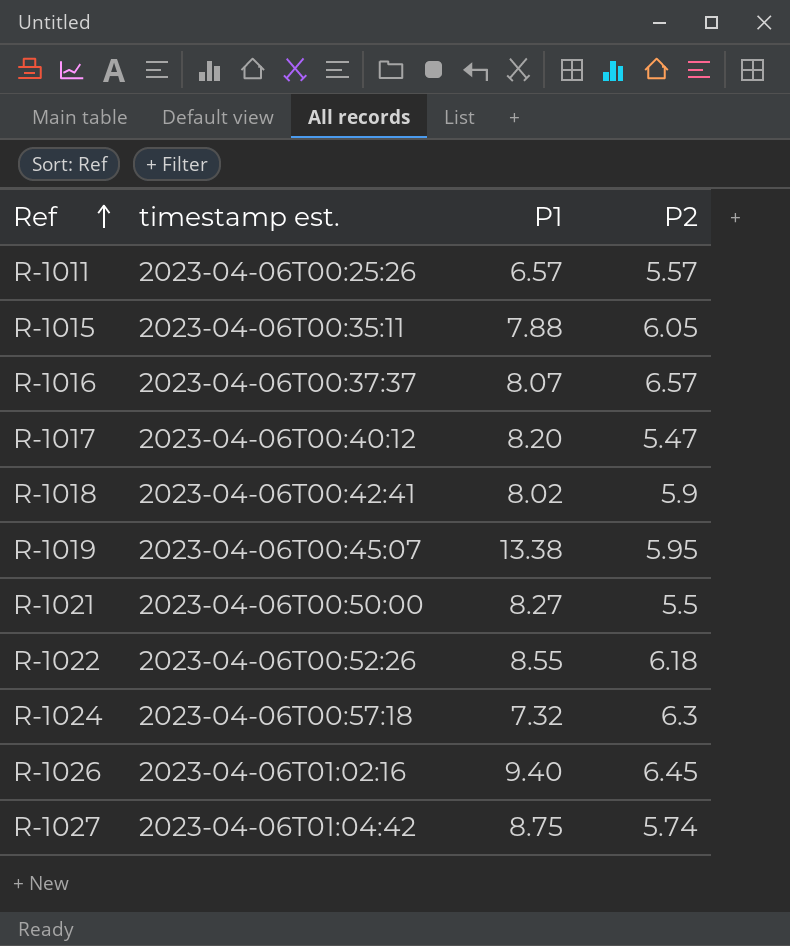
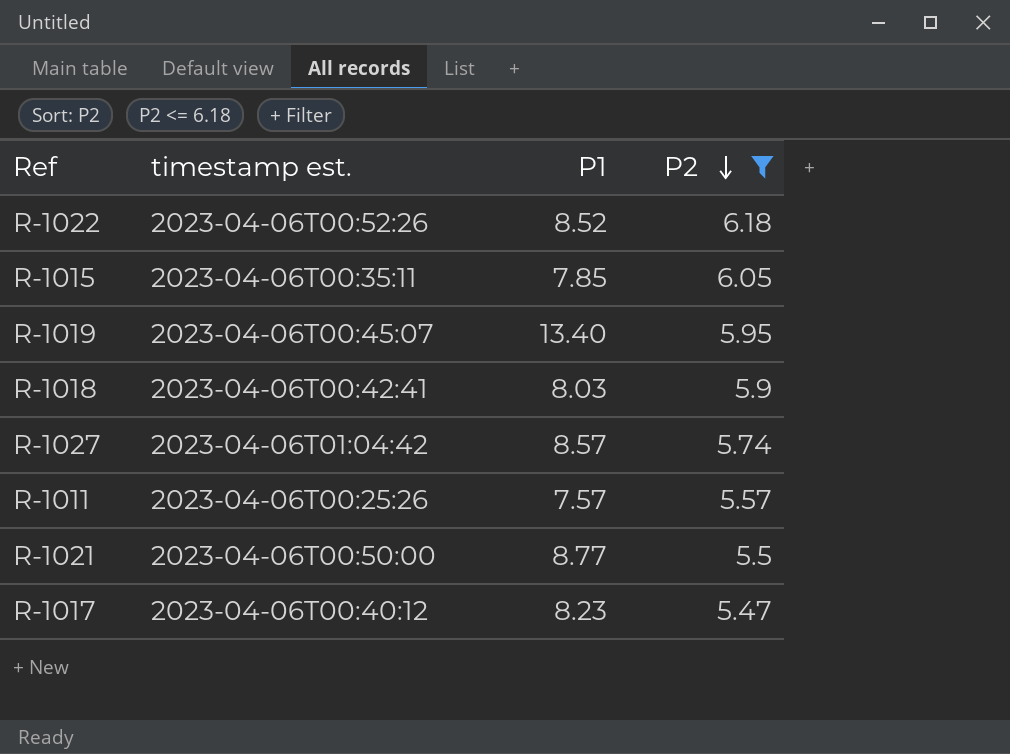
filter: none -> P2 <= 6.18
row order: Ref ascending -> P2 descending
R-1022 | P1: 8.55 -> 8.52
R-1015 | P1: 7.88 -> 7.85
R-1019 | P1: 13.38 -> 13.40
R-1018 | P1: 8.02 -> 8.03
R-1027 | P1: 8.75 -> 8.57
R-1011 | P1: 6.57 -> 7.57
R-1021 | P1: 8.27 -> 8.77
R-1017 | P1: 8.20 -> 8.23

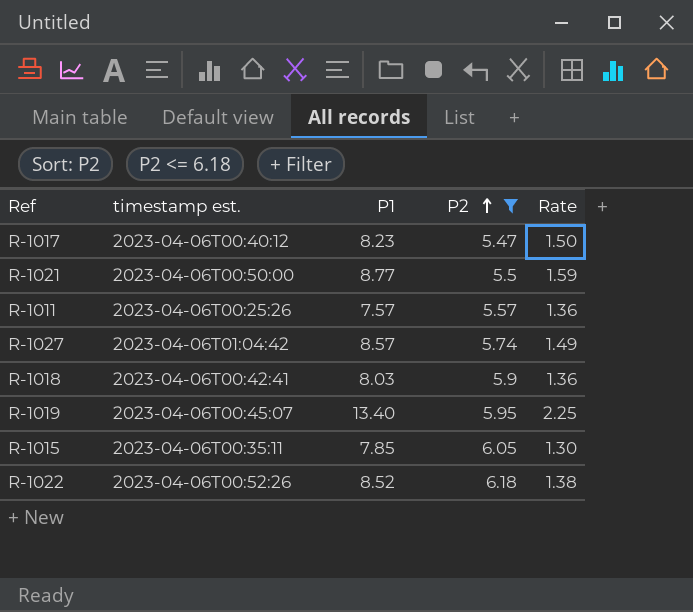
row order: P2 descending -> P2 ascending
column Rate | formula: none -> [P1] / [P2]

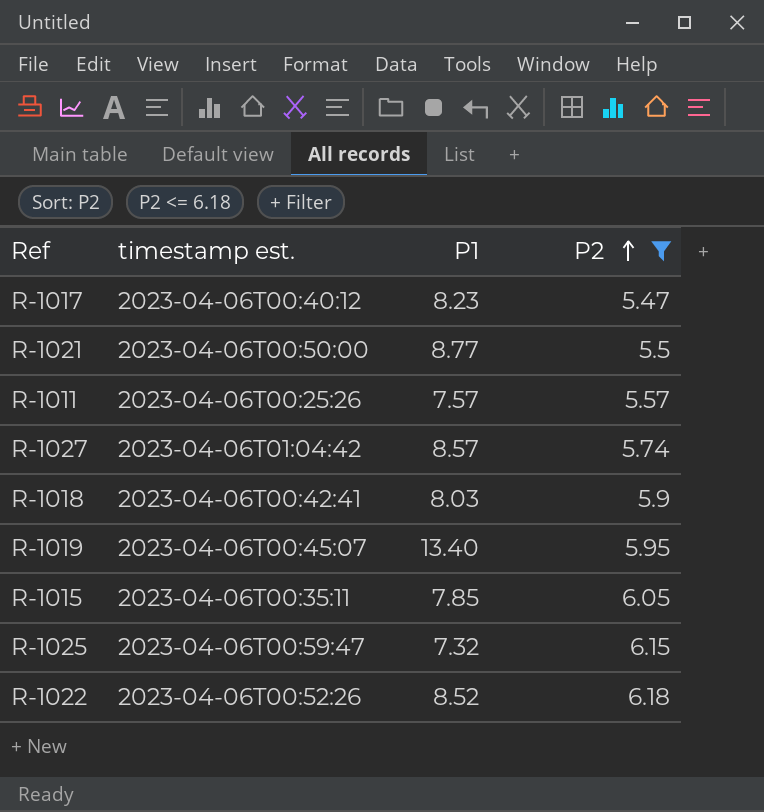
column Rate | formula: [P1] / [P2] -> none
row R-1025: none -> 2023-04-06T00:59:47 | 7.32 | 6.15

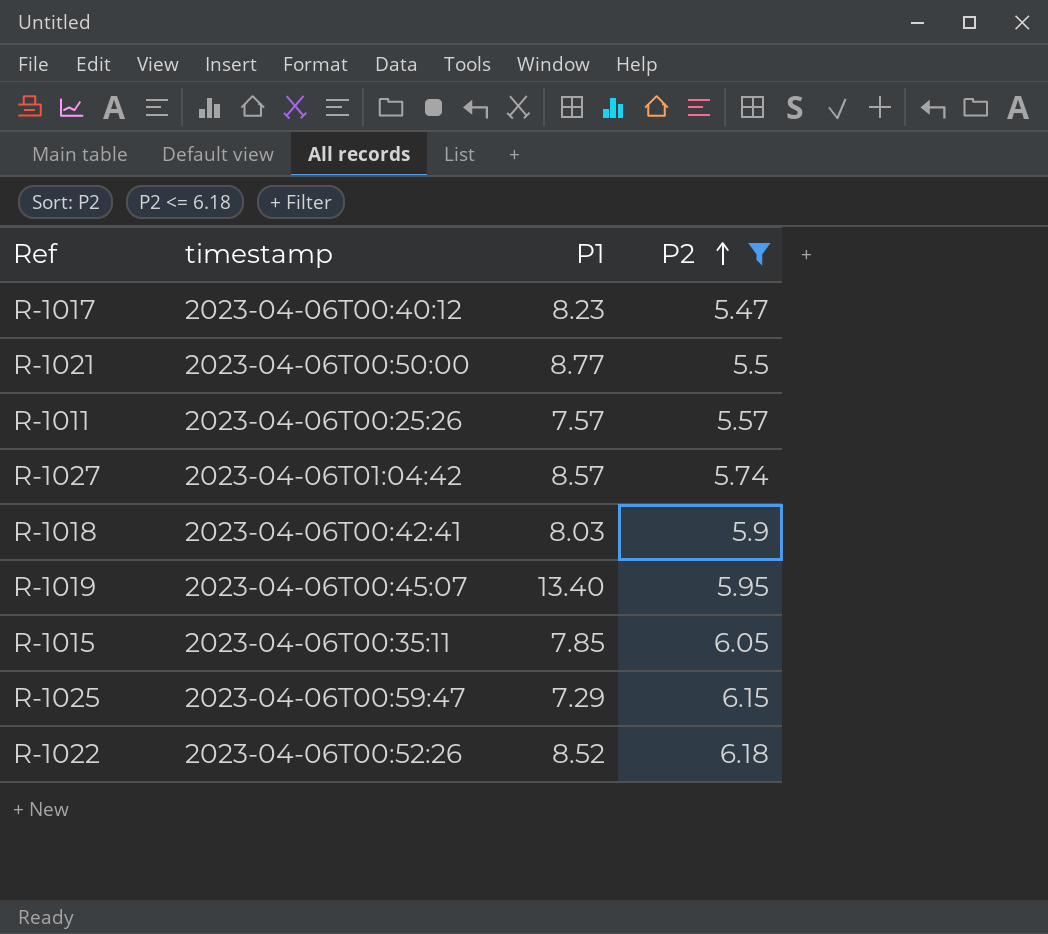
column name: timestamp est. -> timestamp
R-1025 | P1: 7.32 -> 7.29

